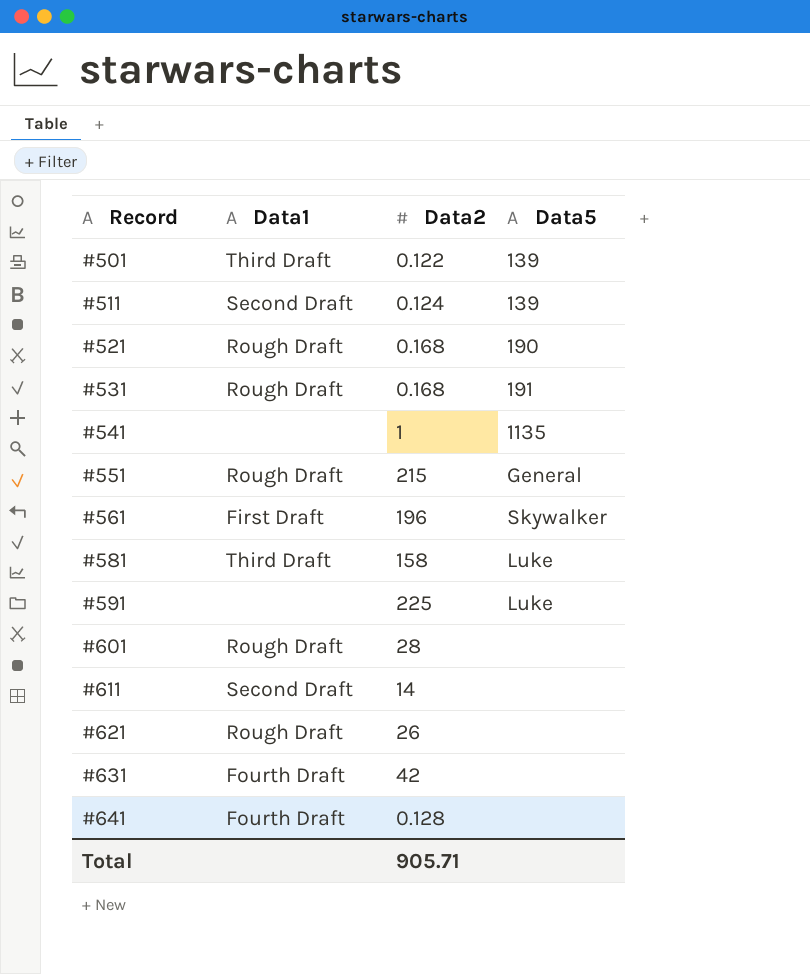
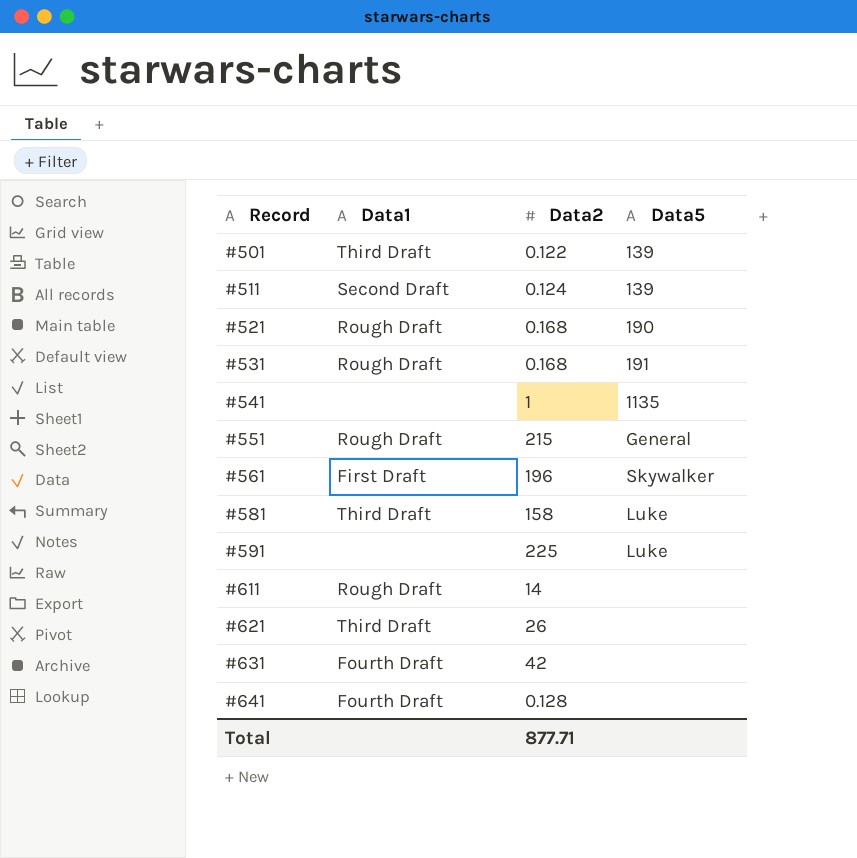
row #601: Rough Draft | 28 | none -> none
#611 | Data1: Second Draft -> Rough Draft
#621 | Data1: Rough Draft -> Third Draft
Total | Data2: 905.71 -> 877.71

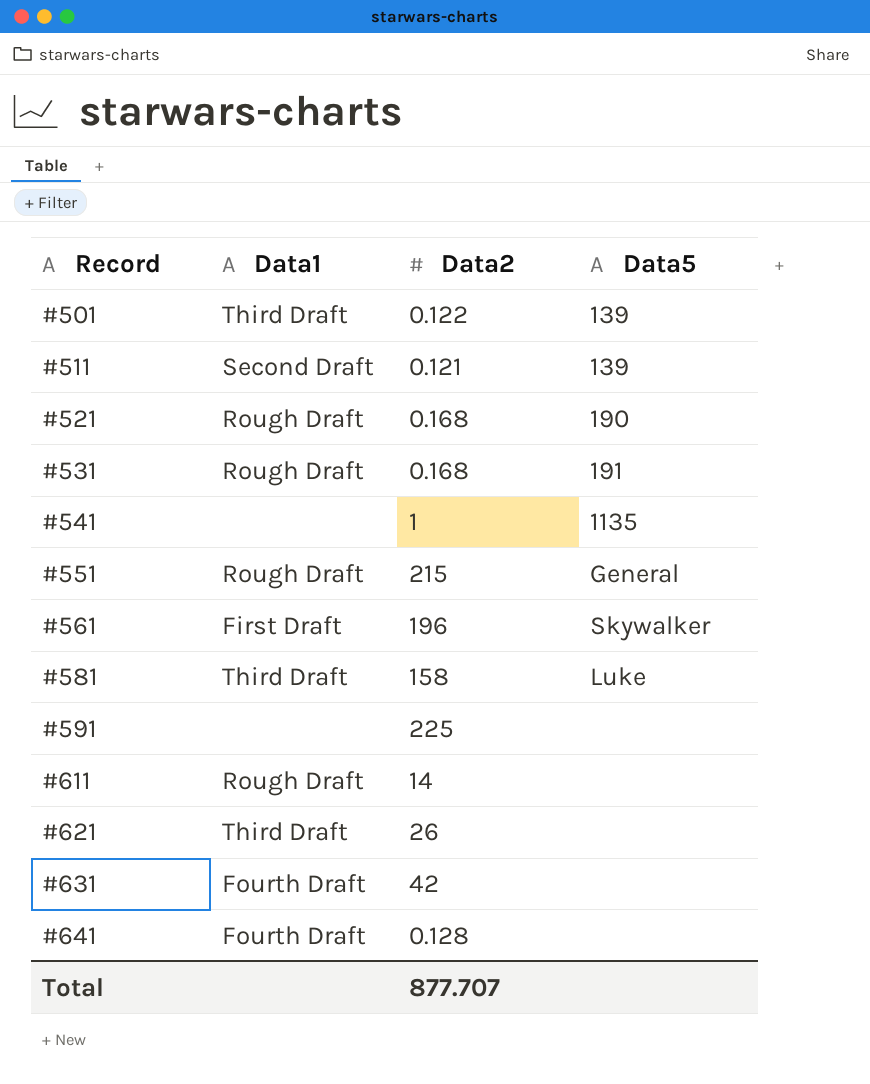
#511 | Data2: 0.124 -> 0.121
#591 | Data5: Luke -> none
Total | Data2: 877.71 -> 877.707

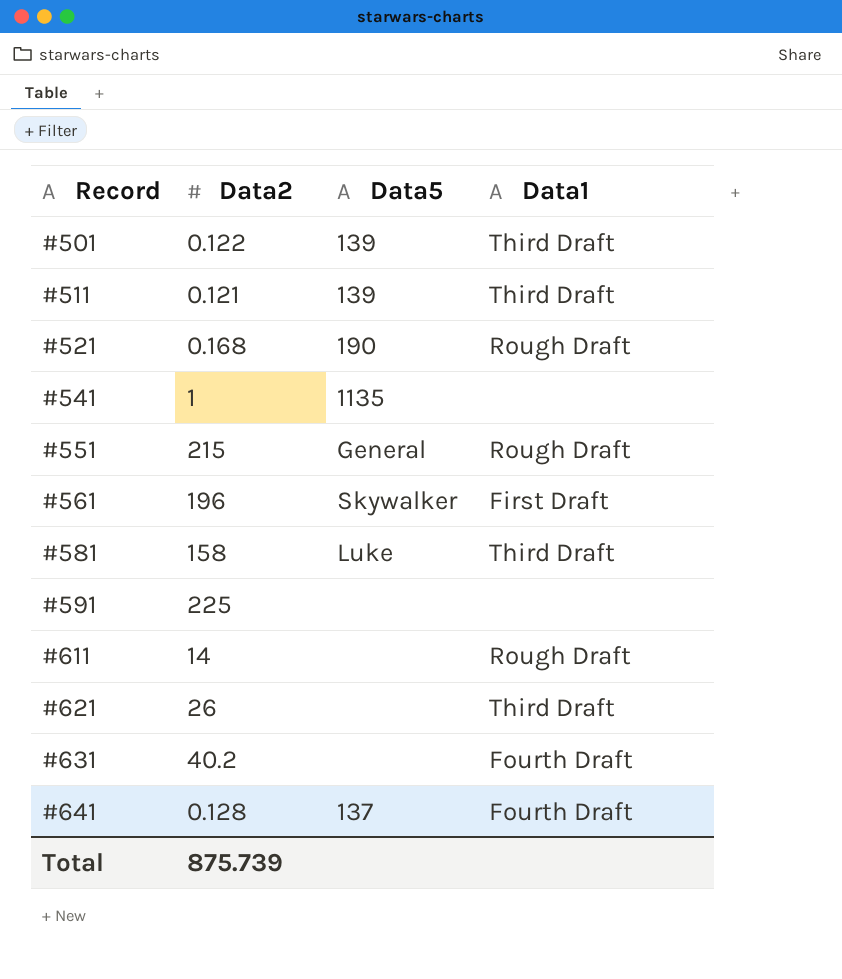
column Data1 | position: 2 -> 4
row #531: Rough Draft | 0.168 | 191 -> none
#511 | Data1: Second Draft -> Third Draft
#631 | Data2: 42 -> 40.2
#641 | Data5: none -> 137
Total | Data2: 877.707 -> 875.739

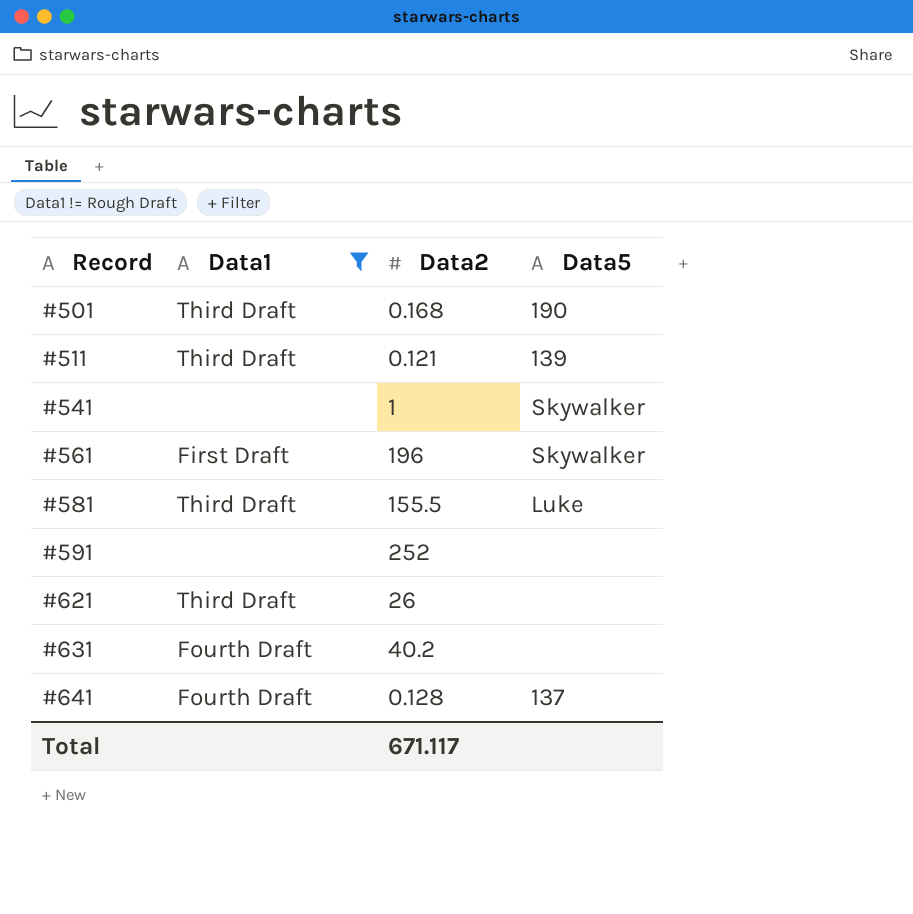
filter: none -> Data1 != Rough Draft
column Data1 | position: 4 -> 2
#501 | Data2: 0.122 -> 0.168
#501 | Data5: 139 -> 190
#541 | Data5: 1135 -> Skywalker
#581 | Data2: 158 -> 155.5
#591 | Data2: 225 -> 252
Total | Data2: 875.739 -> 671.117

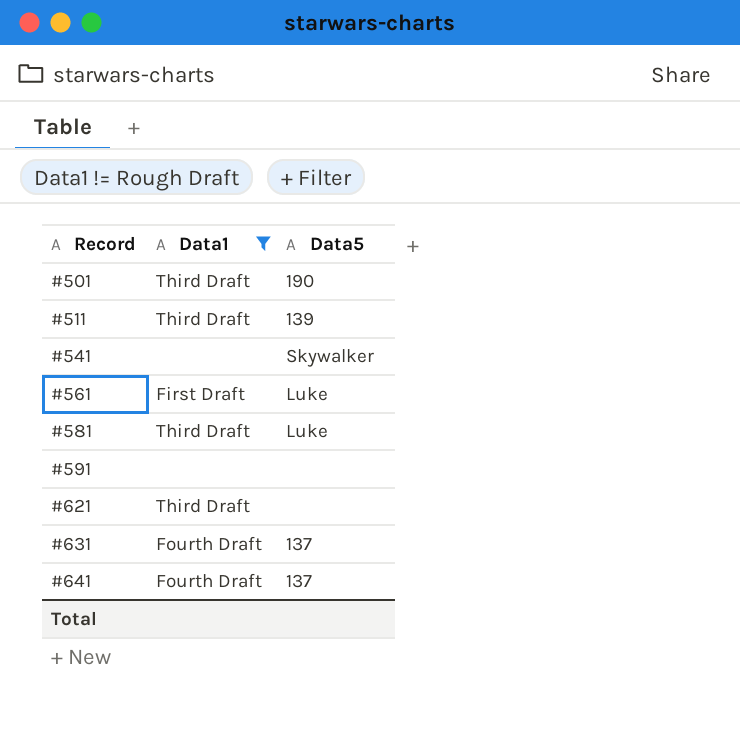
column Data2 | position: 3 -> none
#561 | Data5: Skywalker -> Luke
#631 | Data5: none -> 137

